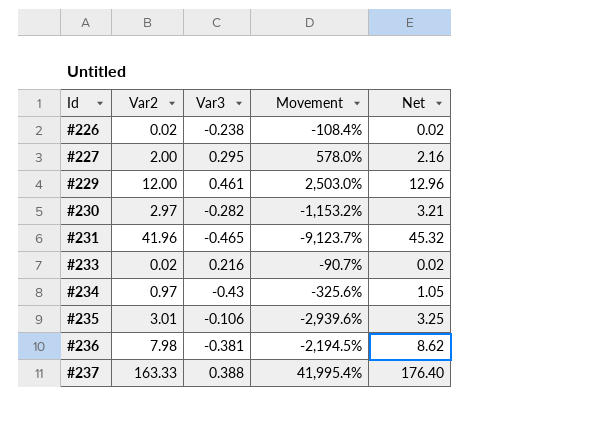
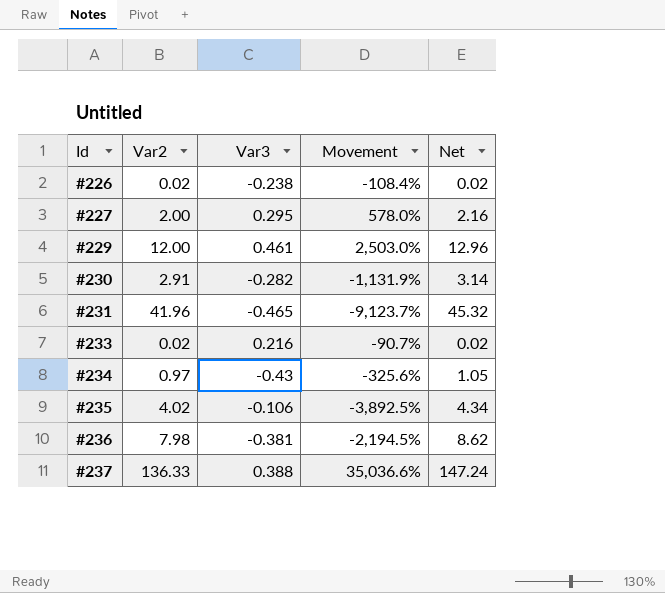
#230 | Var2: 2.97 -> 2.91
#230 | Movement: -1,153.2% -> -1,131.9%
#230 | Net: 3.21 -> 3.14
#235 | Var2: 3.01 -> 4.02
#235 | Movement: -2,939.6% -> -3,892.5%
#235 | Net: 3.25 -> 4.34
#237 | Var2: 163.33 -> 136.33
#237 | Movement: 41,995.4% -> 35,036.6%
#237 | Net: 176.40 -> 147.24

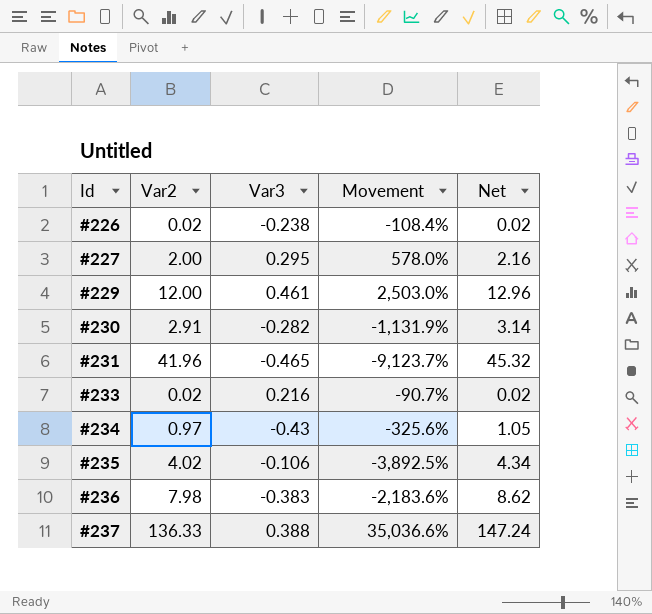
#236 | Var3: -0.381 -> -0.383
#236 | Movement: -2,194.5% -> -2,183.6%

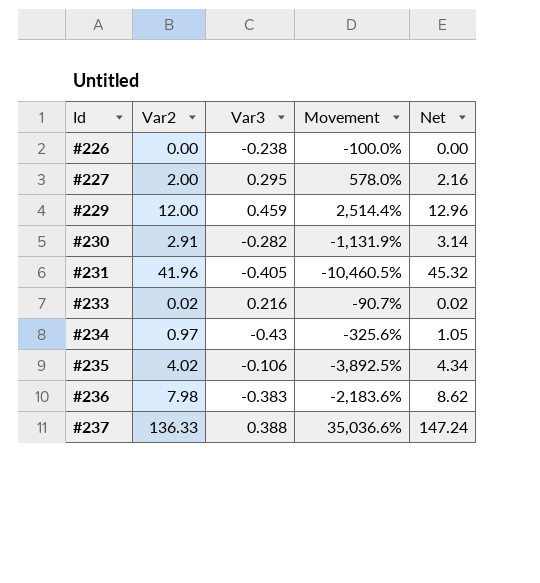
#226 | Var2: 0.02 -> 0.00
#226 | Movement: -108.4% -> -100.0%
#226 | Net: 0.02 -> 0.00
#229 | Var3: 0.461 -> 0.459
#229 | Movement: 2,503.0% -> 2,514.4%
#231 | Var3: -0.465 -> -0.405
#231 | Movement: -9,123.7% -> -10,460.5%

